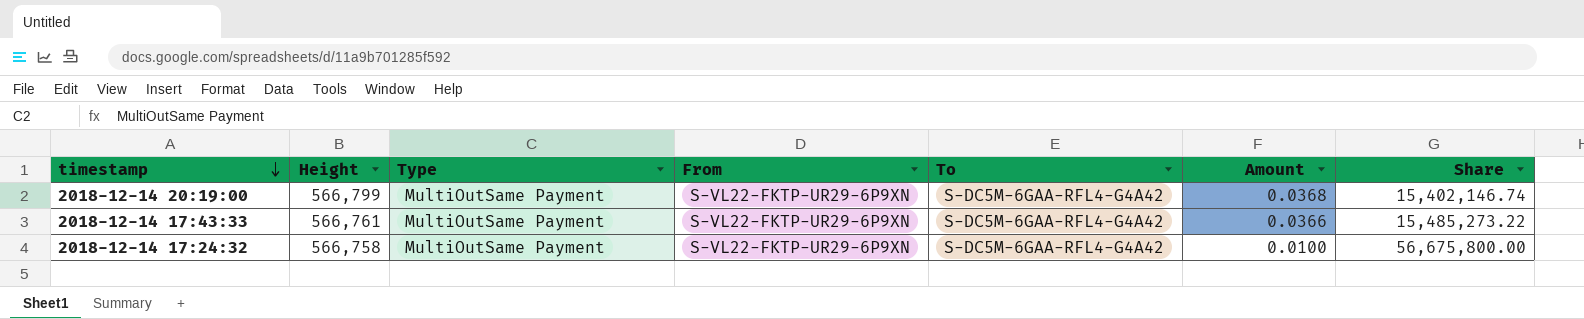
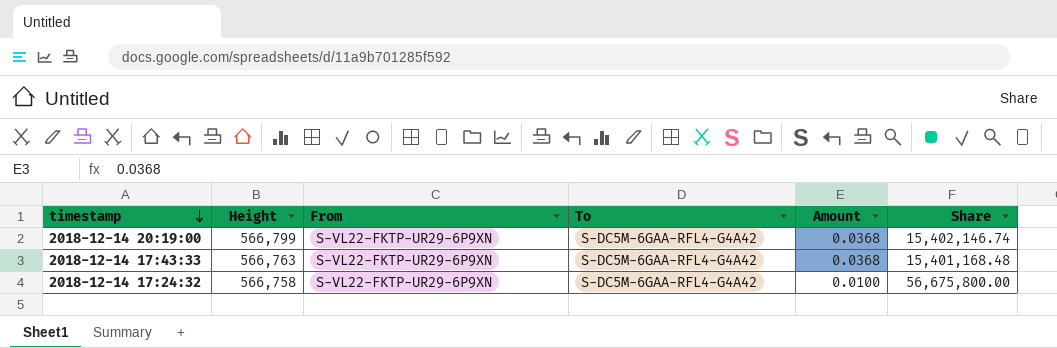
column Type | position: 3 -> none
2018-12-14 17:43:33 | Height: 566,761 -> 566,763
2018-12-14 17:43:33 | Amount: 0.0366 -> 0.0368
2018-12-14 17:43:33 | Share: 15,485,273.22 -> 15,401,168.48

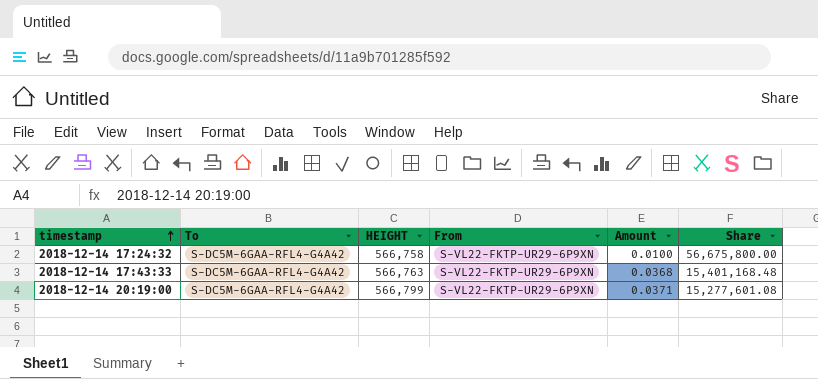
row order: timestamp descending -> timestamp ascending
column To | position: 4 -> 2
column name: Height -> HEIGHT
2018-12-14 20:19:00 | Amount: 0.0368 -> 0.0371
2018-12-14 20:19:00 | Share: 15,402,146.74 -> 15,277,601.08

